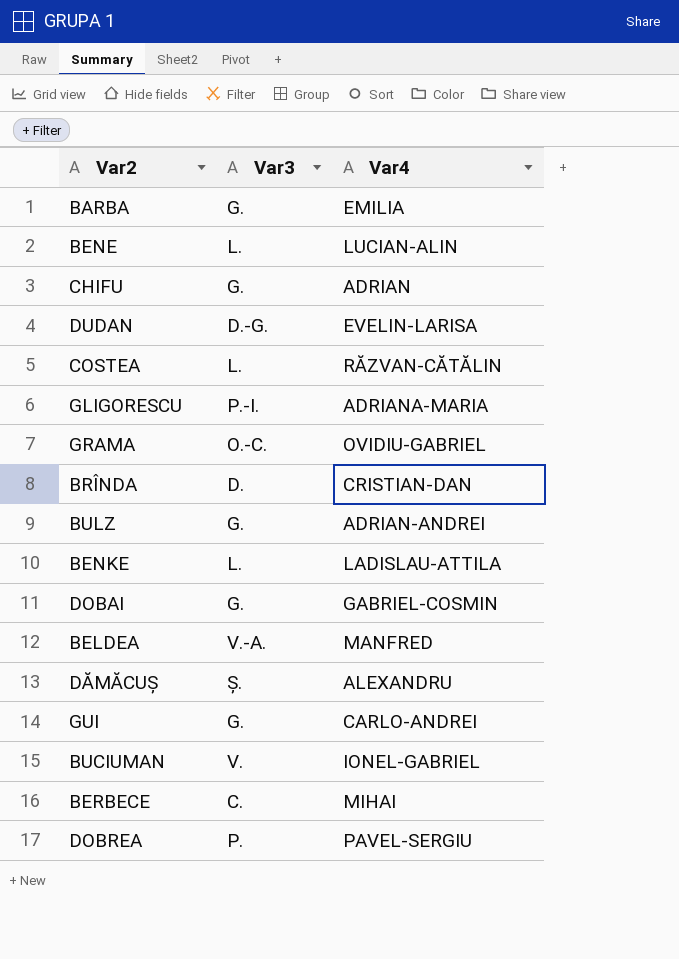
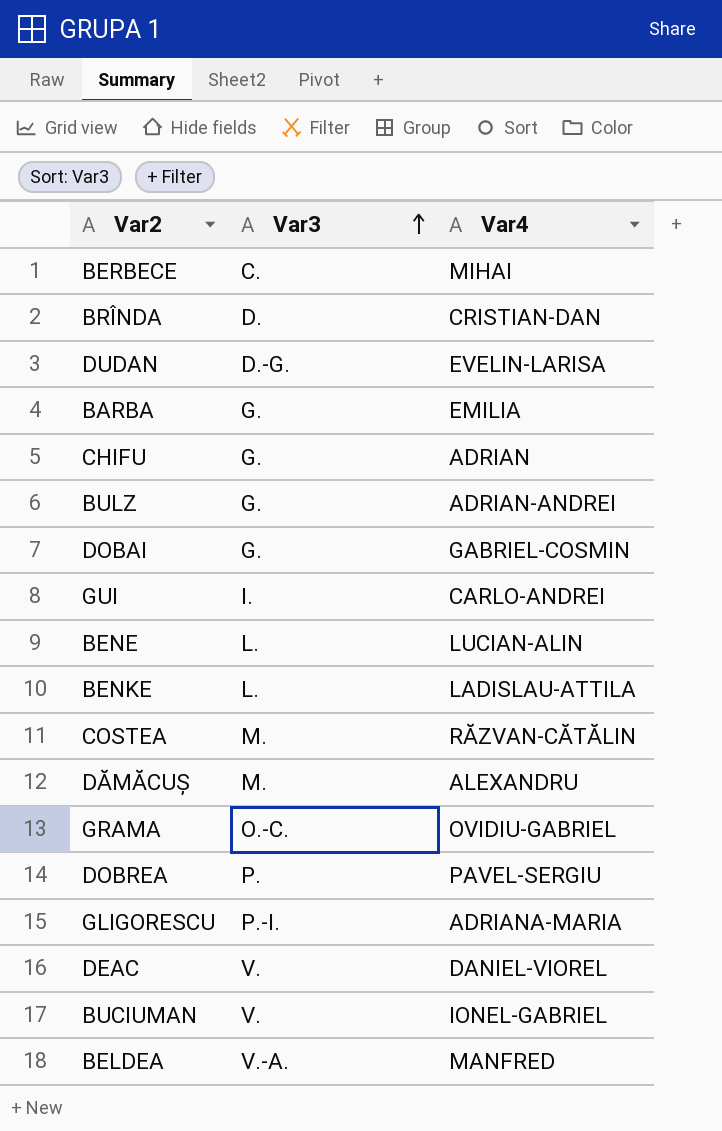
row order: none -> Var3 ascending
GUI | Var3: G. -> I.
COSTEA | Var3: L. -> M.
DĂMĂCUȘ | Var3: Ș. -> M.
row DEAC: none -> V. | DANIEL-VIOREL

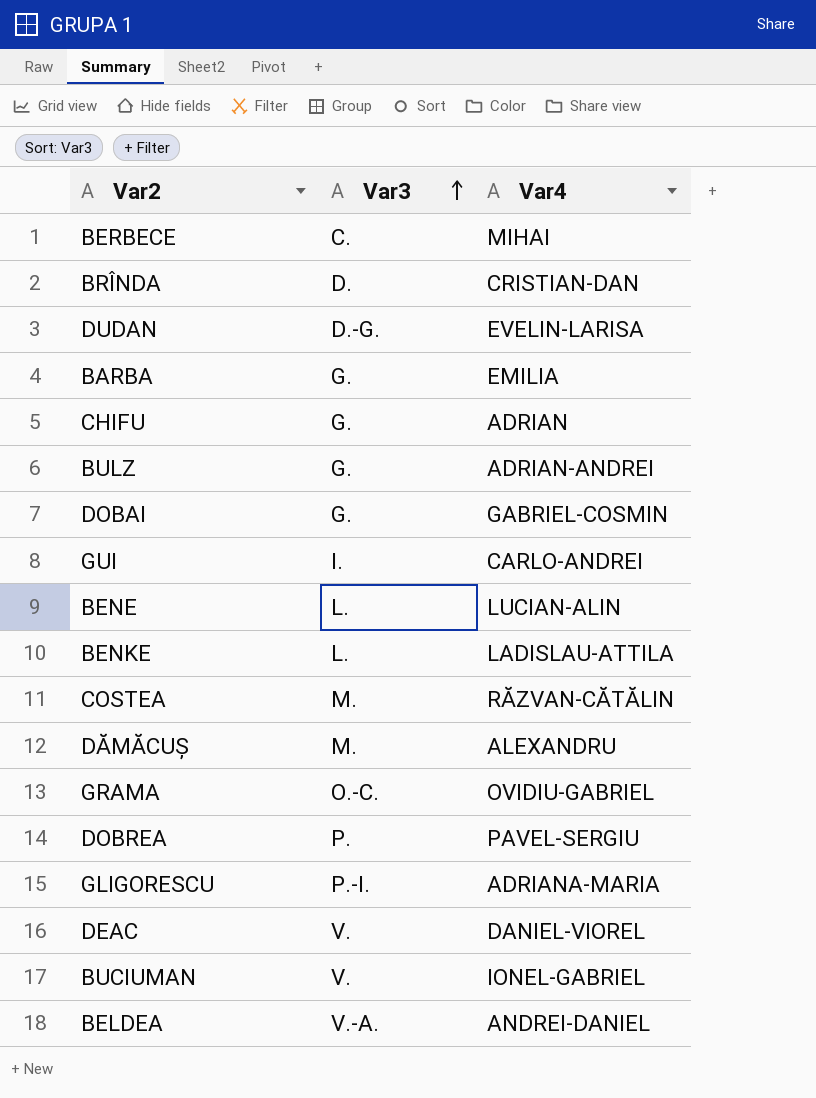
BELDEA | Var4: MANFRED -> ANDREI-DANIEL

